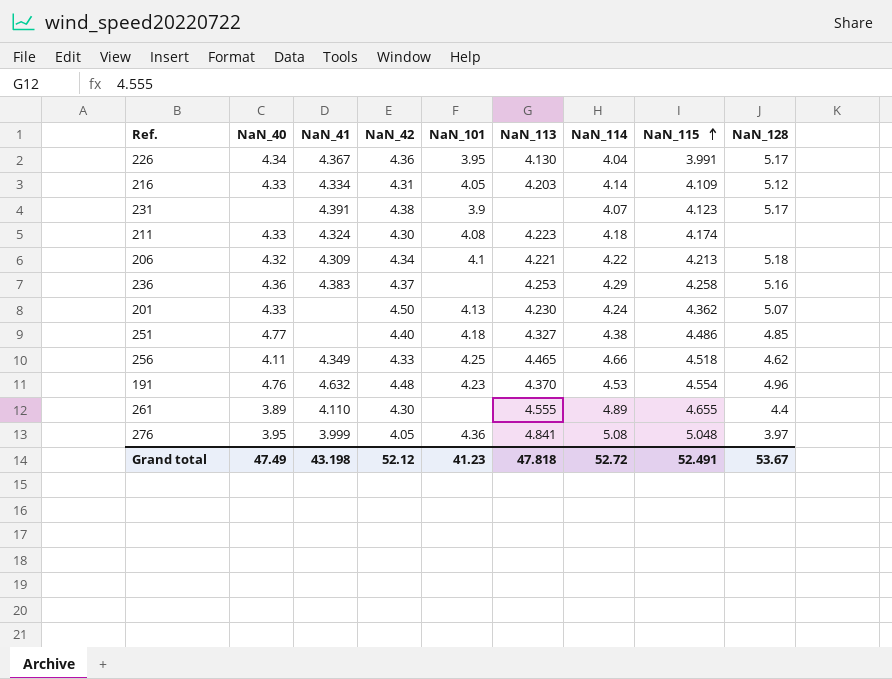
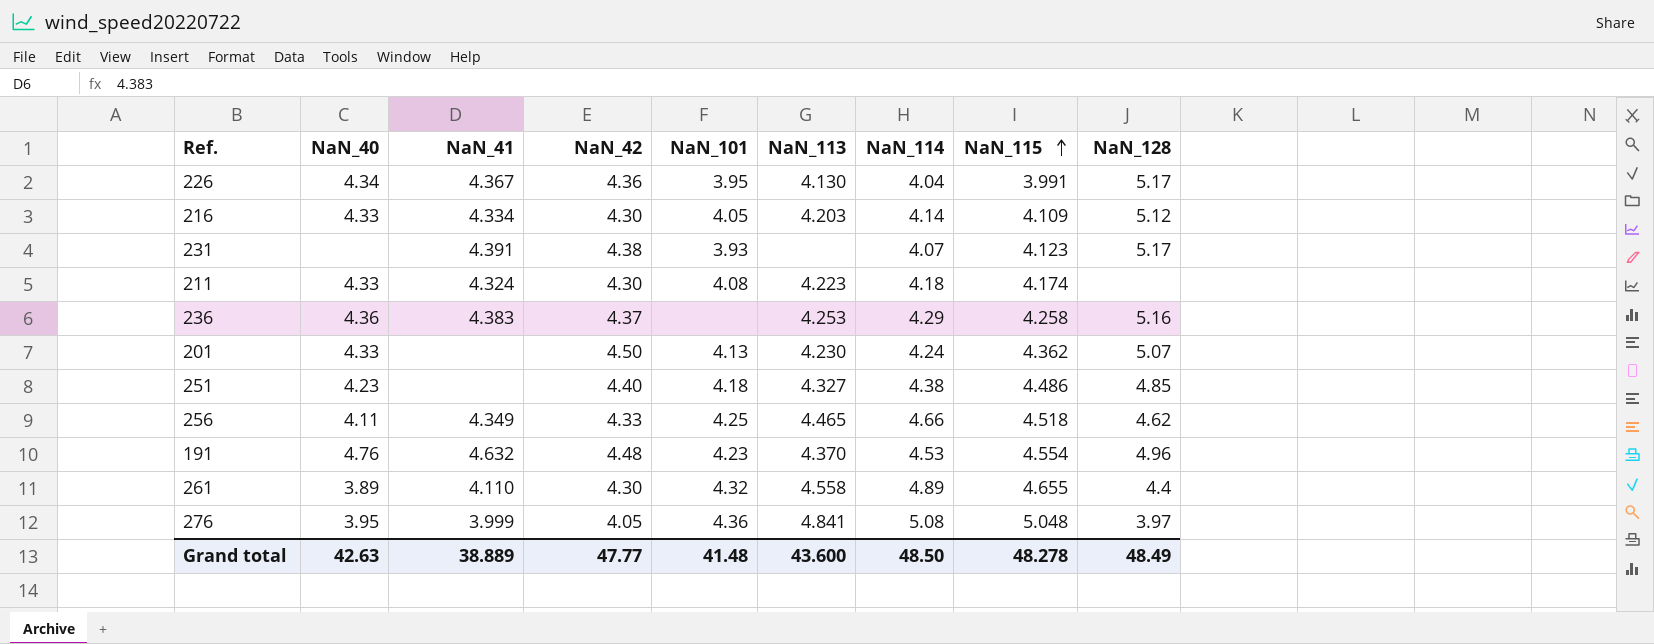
row 206: 4.32 | 4.309 | 4.34 | 4.1 | 4.221 | 4.22 | 4.213 | 5.18 -> none
216 | NaN_42: 4.31 -> 4.30
231 | NaN_101: 3.9 -> 3.93
251 | NaN_40: 4.77 -> 4.23
261 | NaN_101: none -> 4.32
261 | NaN_113: 4.555 -> 4.558
Grand total | NaN_40: 47.49 -> 42.63
Grand total | NaN_41: 43.198 -> 38.889
Grand total | NaN_42: 52.12 -> 47.77
Grand total | NaN_101: 41.23 -> 41.48
Grand total | NaN_113: 47.818 -> 43.600
Grand total | NaN_114: 52.72 -> 48.50
Grand total | NaN_115: 52.491 -> 48.278
Grand total | NaN_128: 53.67 -> 48.49

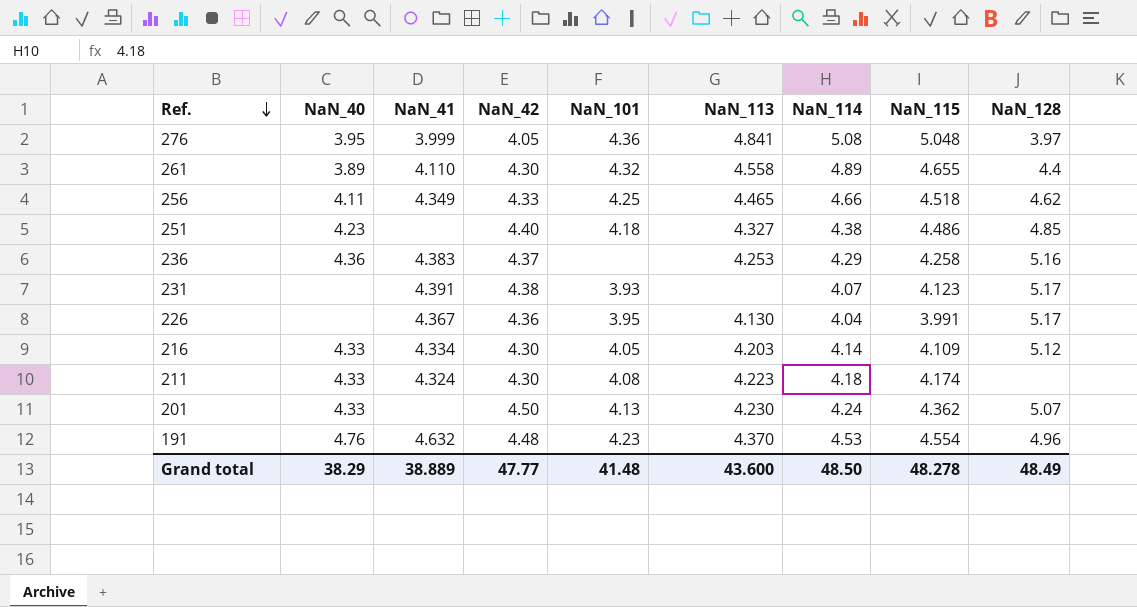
row order: NaN_115 ascending -> Ref. descending
226 | NaN_40: 4.34 -> none
Grand total | NaN_40: 42.63 -> 38.29

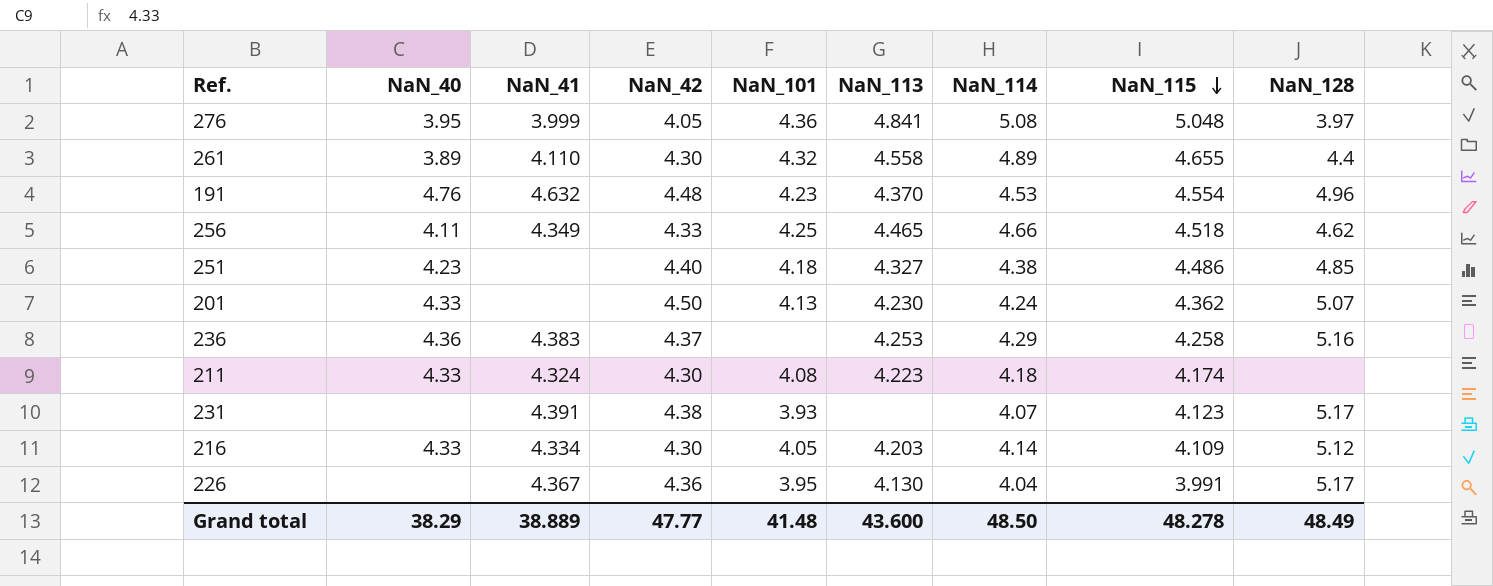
row order: Ref. descending -> NaN_115 descending

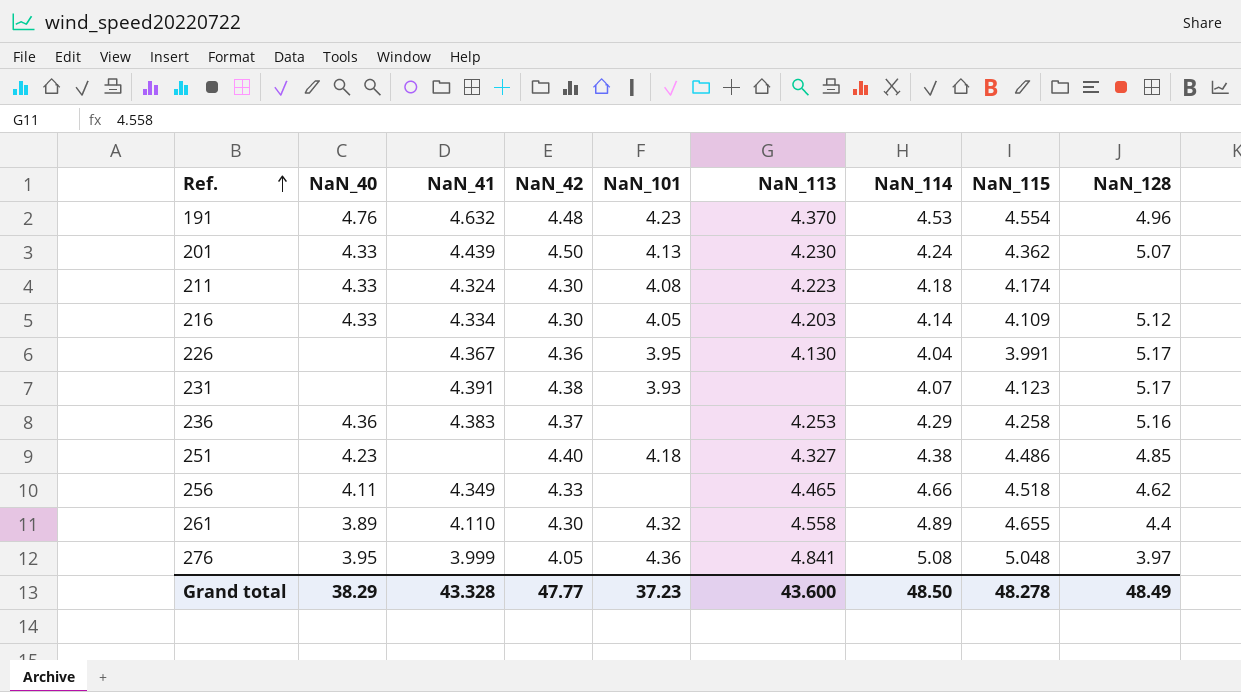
row order: NaN_115 descending -> Ref. ascending
201 | NaN_41: none -> 4.439
256 | NaN_101: 4.25 -> none
Grand total | NaN_41: 38.889 -> 43.328
Grand total | NaN_101: 41.48 -> 37.23

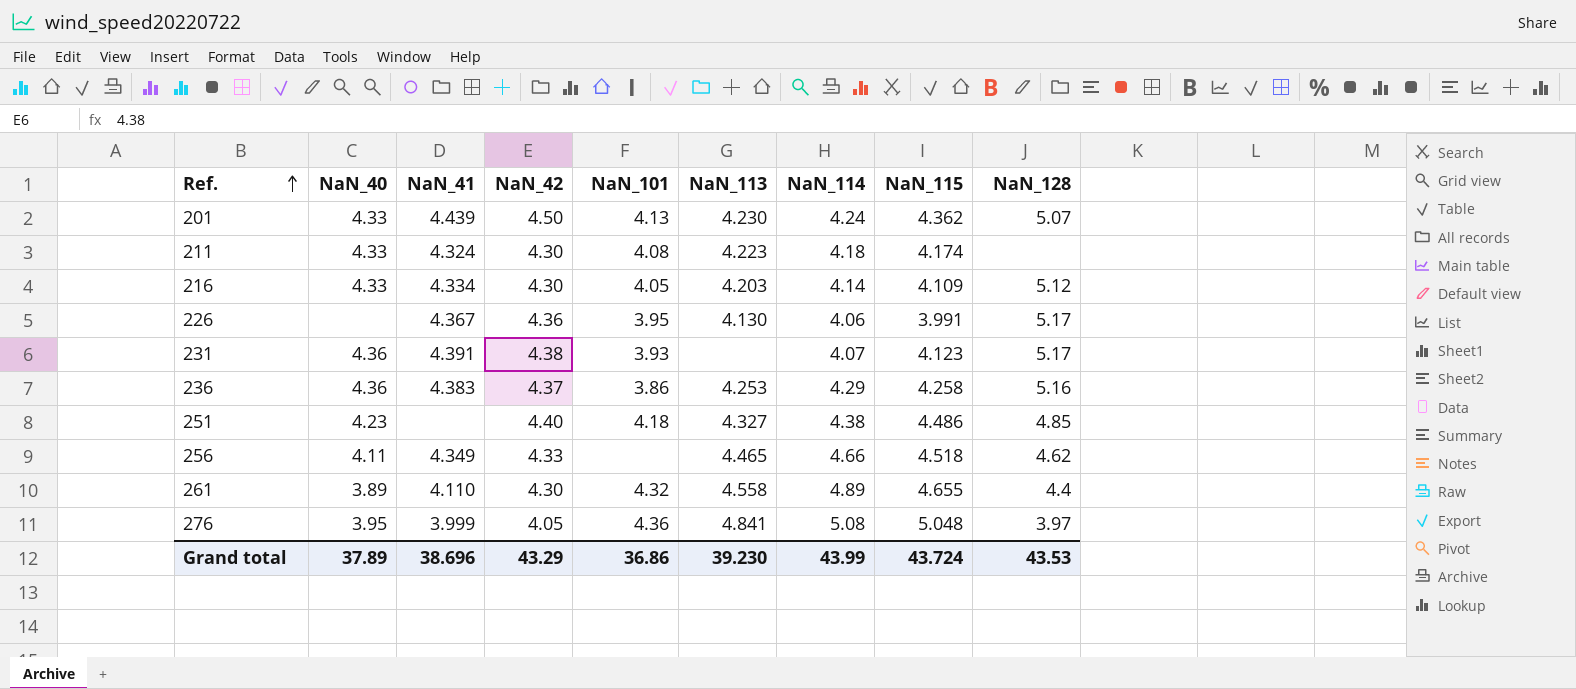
row 191: 4.76 | 4.632 | 4.48 | 4.23 | 4.370 | 4.53 | 4.554 | 4.96 -> none
226 | NaN_114: 4.04 -> 4.06
231 | NaN_40: none -> 4.36
236 | NaN_101: none -> 3.86
Grand total | NaN_40: 38.29 -> 37.89
Grand total | NaN_41: 43.328 -> 38.696
Grand total | NaN_42: 47.77 -> 43.29
Grand total | NaN_101: 37.23 -> 36.86
Grand total | NaN_113: 43.600 -> 39.230
Grand total | NaN_114: 48.50 -> 43.99
Grand total | NaN_115: 48.278 -> 43.724
Grand total | NaN_128: 48.49 -> 43.53

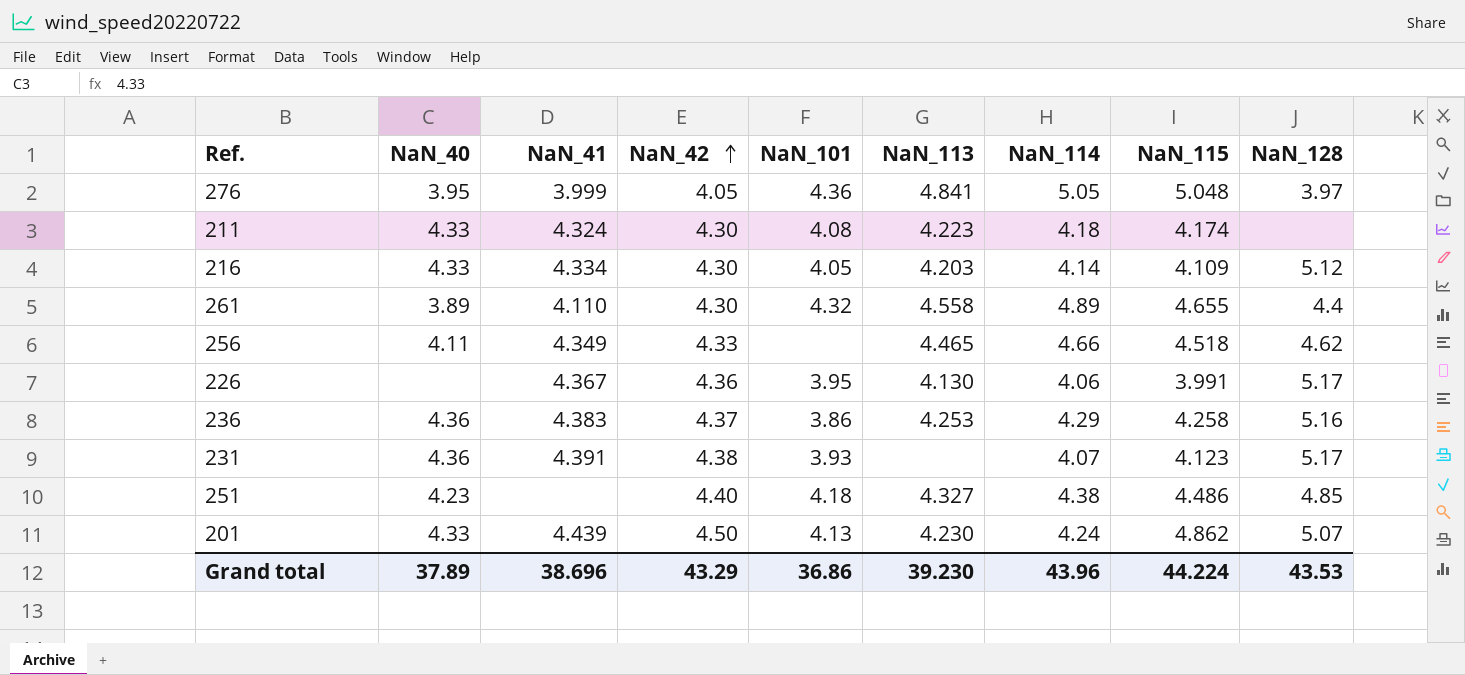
row order: Ref. ascending -> NaN_42 ascending
276 | NaN_114: 5.08 -> 5.05
201 | NaN_115: 4.362 -> 4.862
Grand total | NaN_114: 43.99 -> 43.96
Grand total | NaN_115: 43.724 -> 44.224

